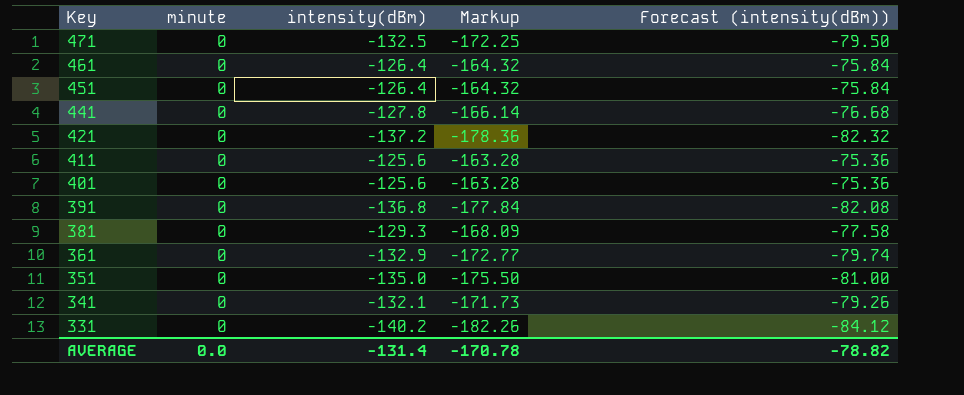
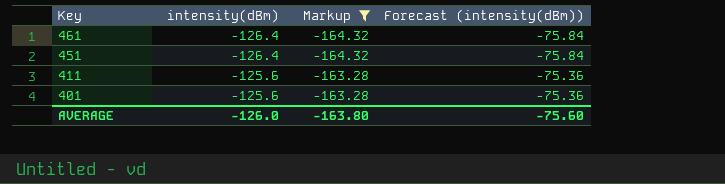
filter: none -> Markup >= -164.32
column minute | position: 2 -> none
AVERAGE | intensity(dBm): -131.4 -> -126.0
AVERAGE | Markup: -170.78 -> -163.80
AVERAGE | Forecast (intensity(dBm)): -78.82 -> -75.60

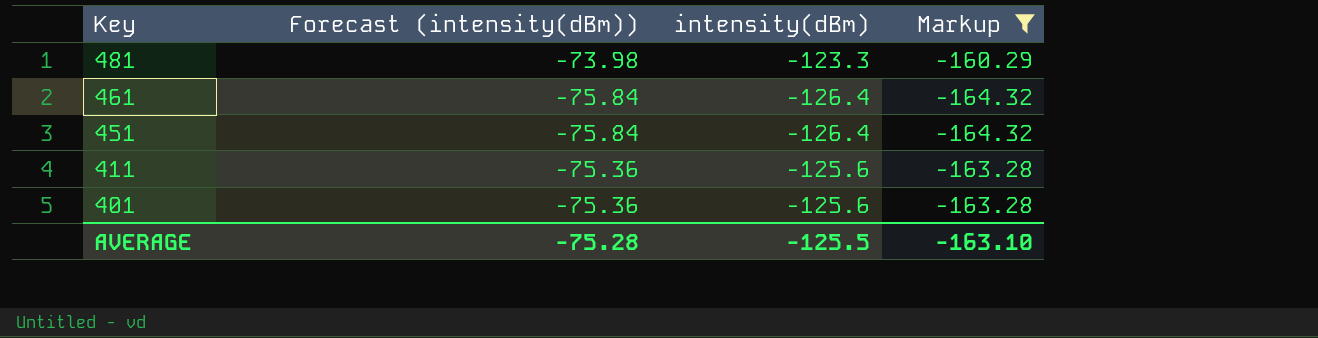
column Forecast (intensity(dBm)) | position: 4 -> 2
row 481: none -> -73.98 | -123.3 | -160.29
AVERAGE | Forecast (intensity(dBm)): -75.60 -> -75.28
AVERAGE | intensity(dBm): -126.0 -> -125.5
AVERAGE | Markup: -163.80 -> -163.10

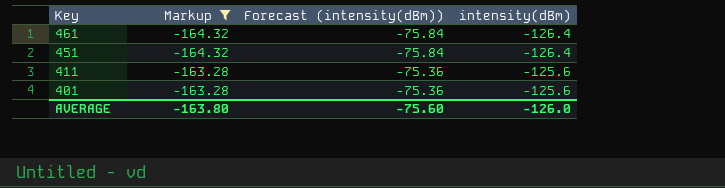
column Markup | position: 4 -> 2
row 481: -73.98 | -123.3 | -160.29 -> none
AVERAGE | Markup: -163.10 -> -163.80
AVERAGE | Forecast (intensity(dBm)): -75.28 -> -75.60
AVERAGE | intensity(dBm): -125.5 -> -126.0

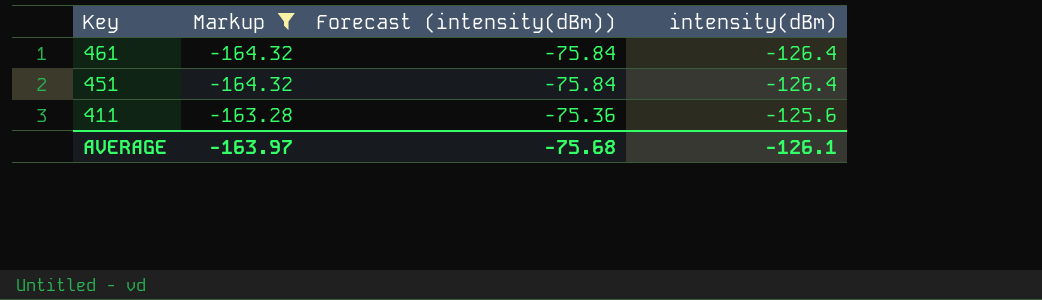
row 401: -163.28 | -75.36 | -125.6 -> none
AVERAGE | Markup: -163.80 -> -163.97
AVERAGE | Forecast (intensity(dBm)): -75.60 -> -75.68
AVERAGE | intensity(dBm): -126.0 -> -126.1

